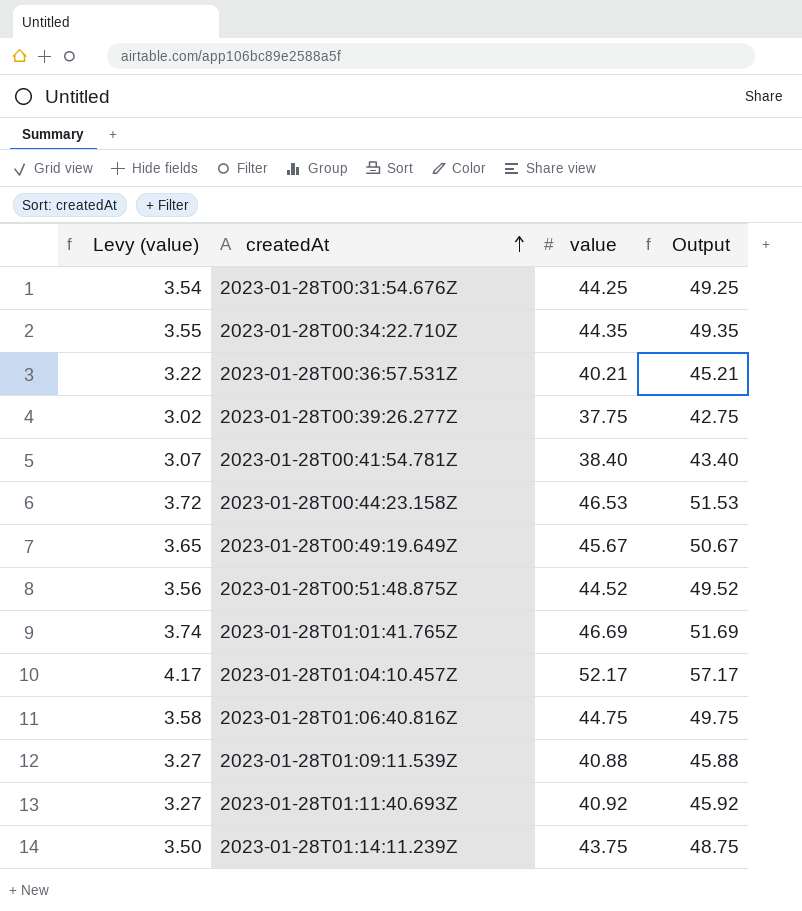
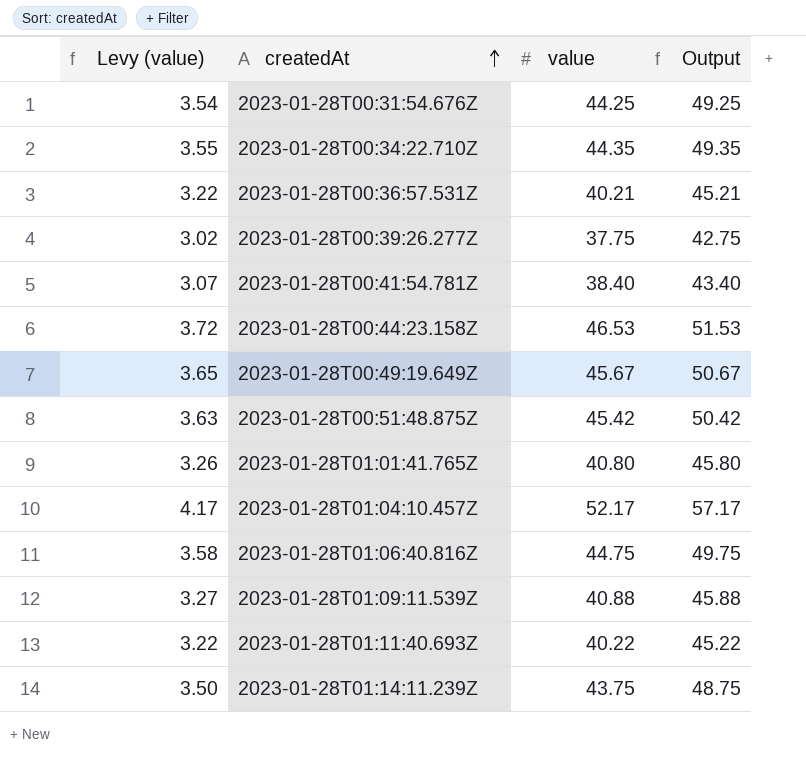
2023-01-28T00:51:48.875Z | Levy (value): 3.56 -> 3.63
2023-01-28T00:51:48.875Z | value: 44.52 -> 45.42
2023-01-28T00:51:48.875Z | Output: 49.52 -> 50.42
2023-01-28T01:01:41.765Z | Levy (value): 3.74 -> 3.26
2023-01-28T01:01:41.765Z | value: 46.69 -> 40.80
2023-01-28T01:01:41.765Z | Output: 51.69 -> 45.80
2023-01-28T01:11:40.693Z | Levy (value): 3.27 -> 3.22
2023-01-28T01:11:40.693Z | value: 40.92 -> 40.22
2023-01-28T01:11:40.693Z | Output: 45.92 -> 45.22

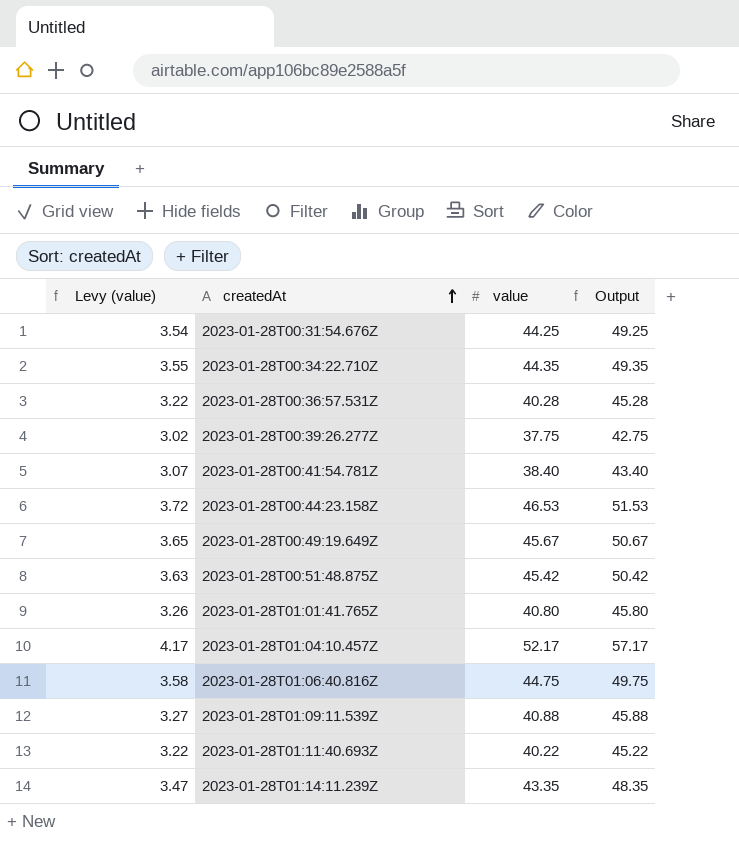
2023-01-28T00:36:57.531Z | value: 40.21 -> 40.28
2023-01-28T00:36:57.531Z | Output: 45.21 -> 45.28
2023-01-28T01:14:11.239Z | Levy (value): 3.50 -> 3.47
2023-01-28T01:14:11.239Z | value: 43.75 -> 43.35
2023-01-28T01:14:11.239Z | Output: 48.75 -> 48.35

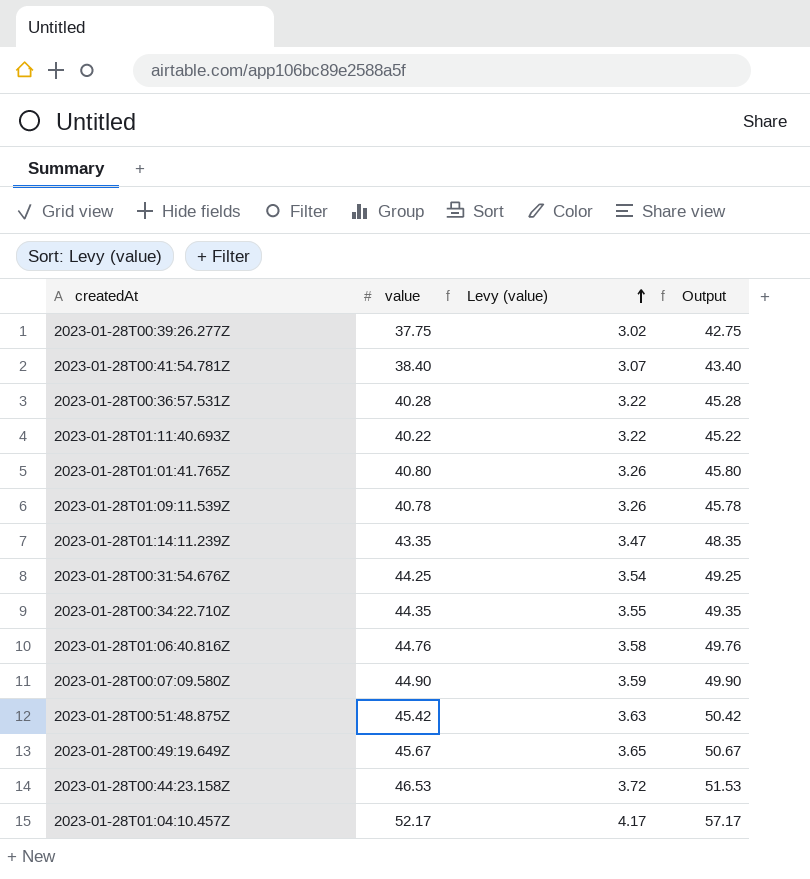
row order: createdAt ascending -> Levy (value) ascending
column Levy (value) | position: 1 -> 3
2023-01-28T01:09:11.539Z | value: 40.88 -> 40.78
2023-01-28T01:09:11.539Z | Levy (value): 3.27 -> 3.26
2023-01-28T01:09:11.539Z | Output: 45.88 -> 45.78
2023-01-28T01:06:40.816Z | value: 44.75 -> 44.76
2023-01-28T01:06:40.816Z | Output: 49.75 -> 49.76
row 2023-01-28T00:07:09.580Z: none -> 44.90 | 3.59 | 49.90

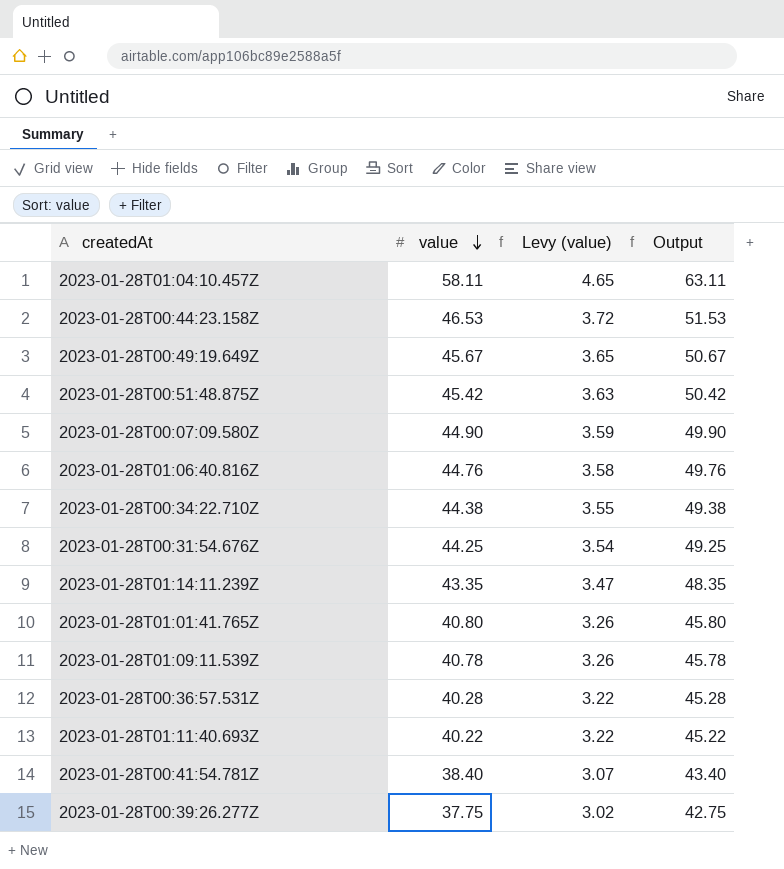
row order: Levy (value) ascending -> value descending
2023-01-28T01:04:10.457Z | value: 52.17 -> 58.11
2023-01-28T01:04:10.457Z | Levy (value): 4.17 -> 4.65
2023-01-28T01:04:10.457Z | Output: 57.17 -> 63.11
2023-01-28T00:34:22.710Z | value: 44.35 -> 44.38
2023-01-28T00:34:22.710Z | Output: 49.35 -> 49.38

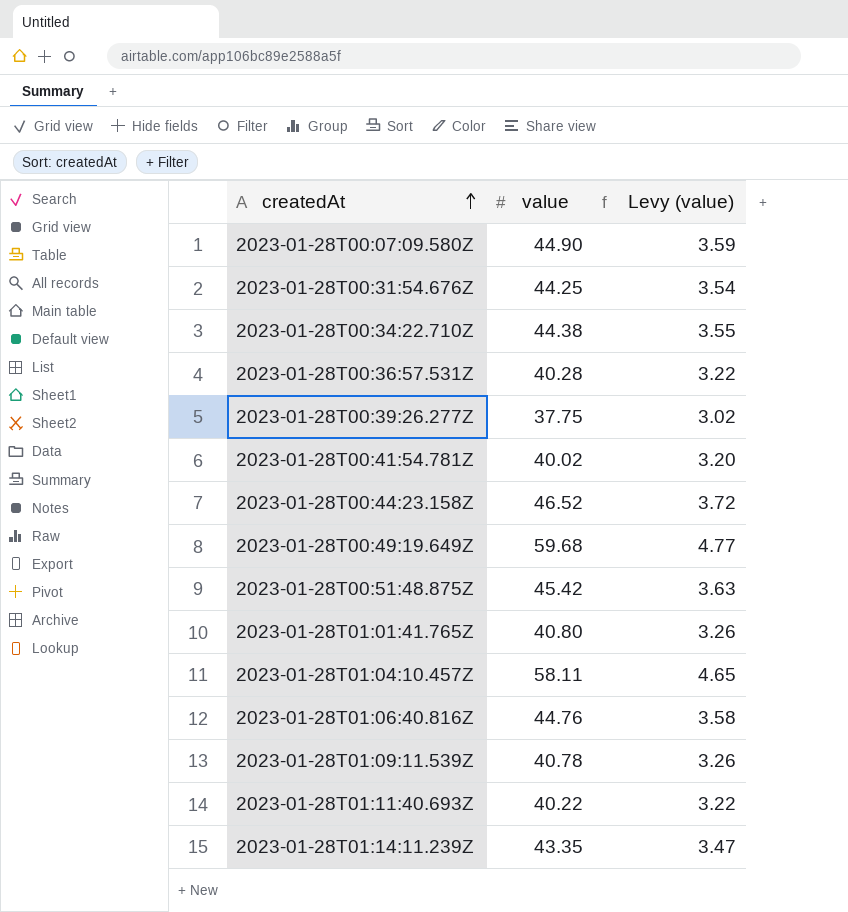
row order: value descending -> createdAt ascending
column Output | formula: [value] + 5 -> none
2023-01-28T00:41:54.781Z | value: 38.40 -> 40.02
2023-01-28T00:41:54.781Z | Levy (value): 3.07 -> 3.20
2023-01-28T00:44:23.158Z | value: 46.53 -> 46.52
2023-01-28T00:49:19.649Z | value: 45.67 -> 59.68
2023-01-28T00:49:19.649Z | Levy (value): 3.65 -> 4.77

